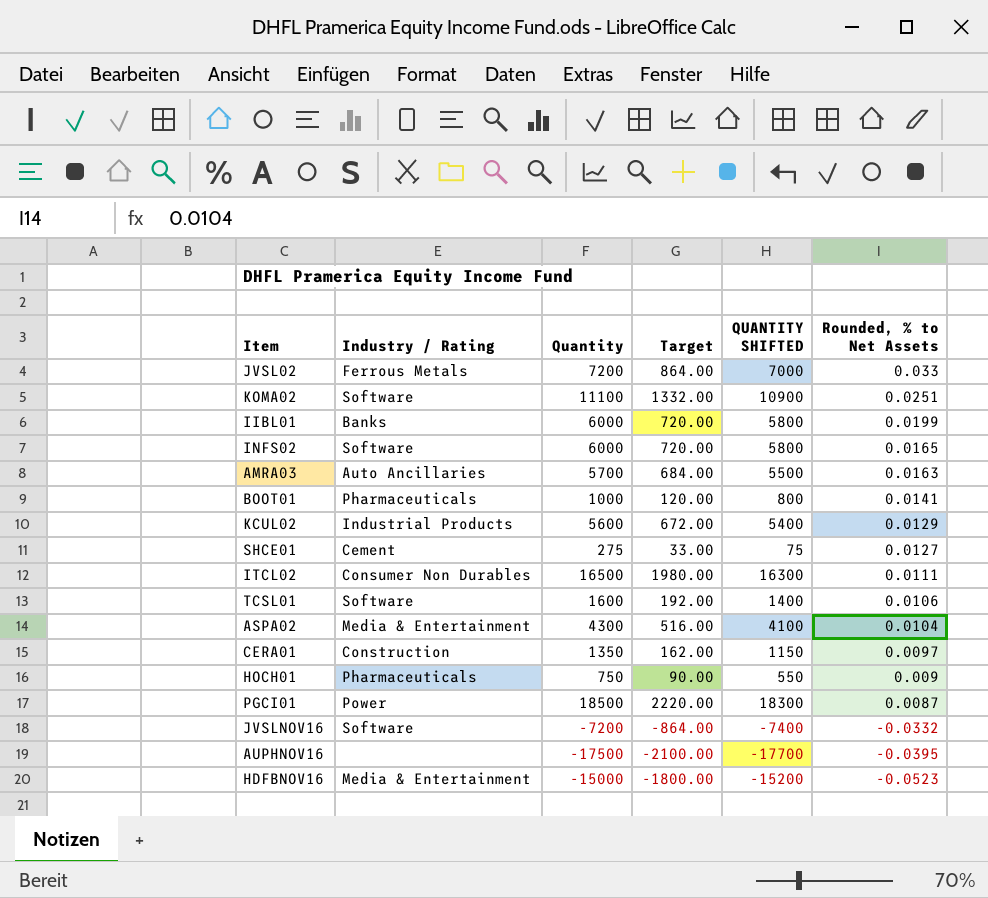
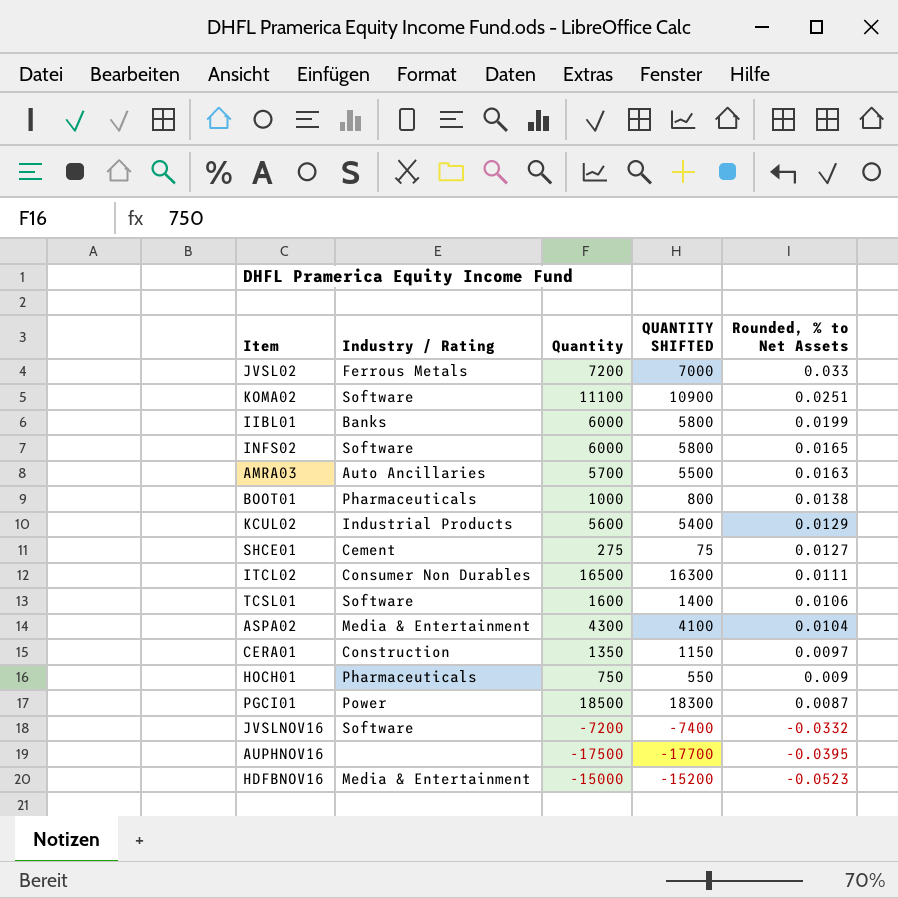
column Target | formula: [Quantity] * 0.12 -> none
BOOT01 | Rounded, % to Net Assets: 0.0141 -> 0.0138

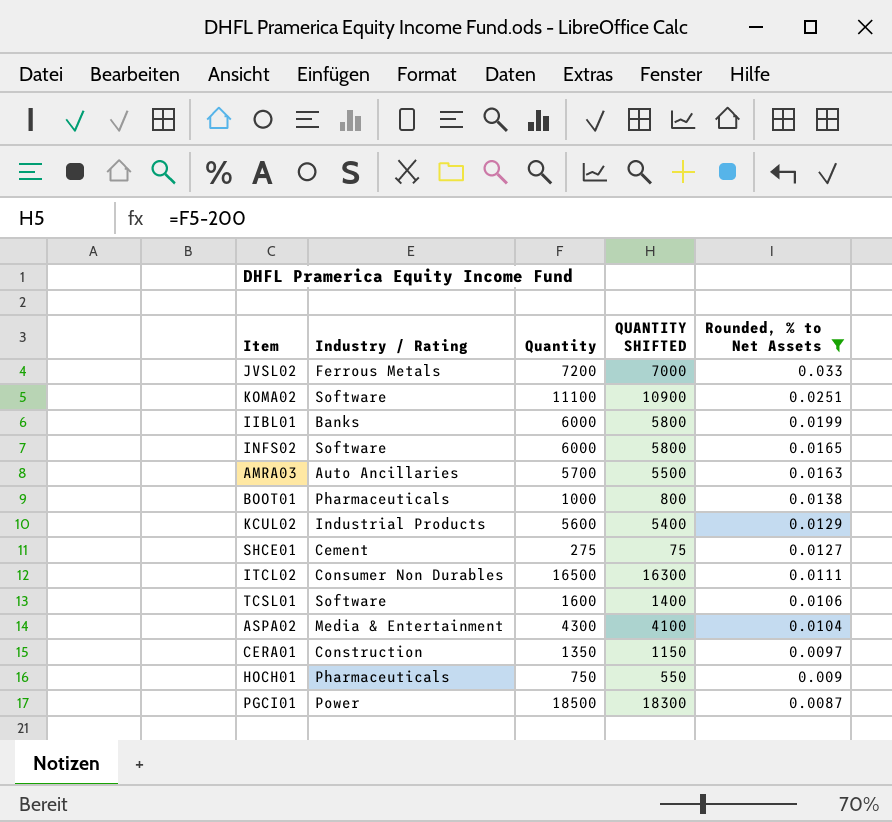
filter: none -> Rounded, % to Net Assets >= 0.0087

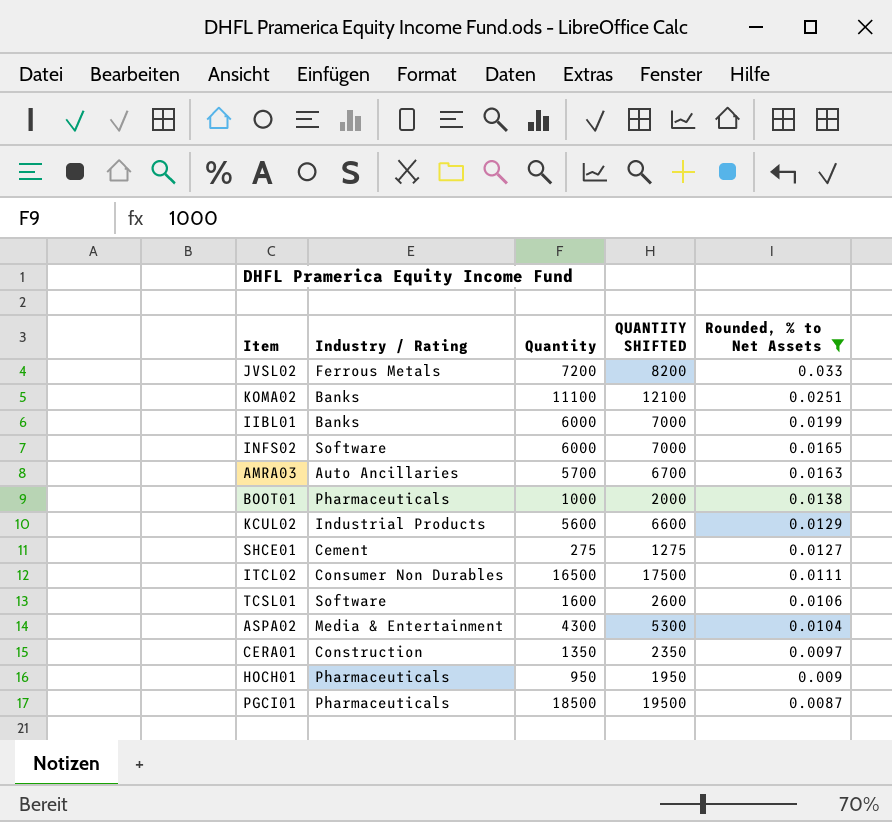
column QUANTITY SHIFTED | formula: [Quantity] - 200 -> [Quantity] + 1000
KOMA02 | Industry / Rating: Software -> Banks
HOCH01 | Quantity: 750 -> 950
PGCI01 | Industry / Rating: Power -> Pharmaceuticals

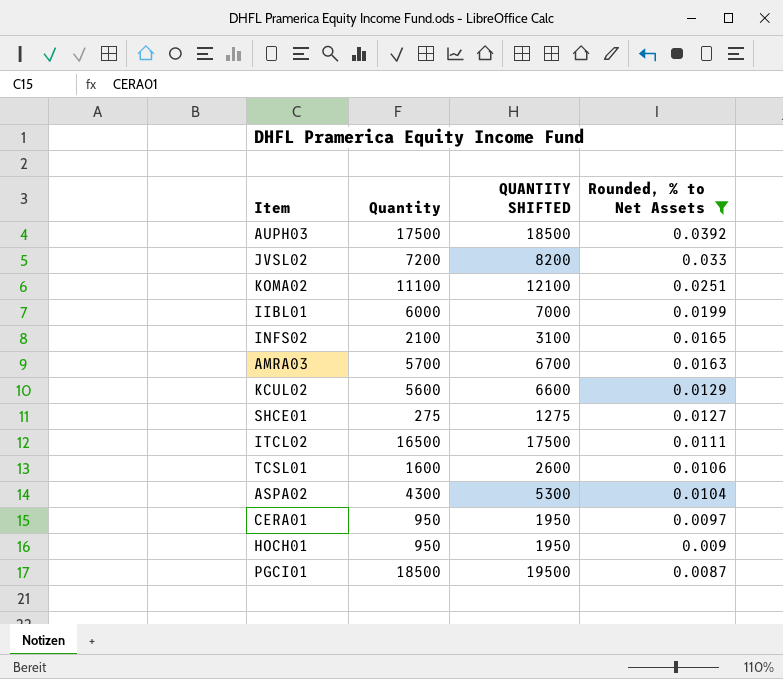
column Industry / Rating | position: 2 -> none
row BOOT01: Pharmaceuticals | 1000 | 2000 | 0.0138 -> none
row AUPH03: none -> 17500 | 18500 | 0.0392
INFS02 | Quantity: 6000 -> 2100
INFS02 | QUANTITY SHIFTED: 7000 -> 3100
CERA01 | Quantity: 1350 -> 950
CERA01 | QUANTITY SHIFTED: 2350 -> 1950

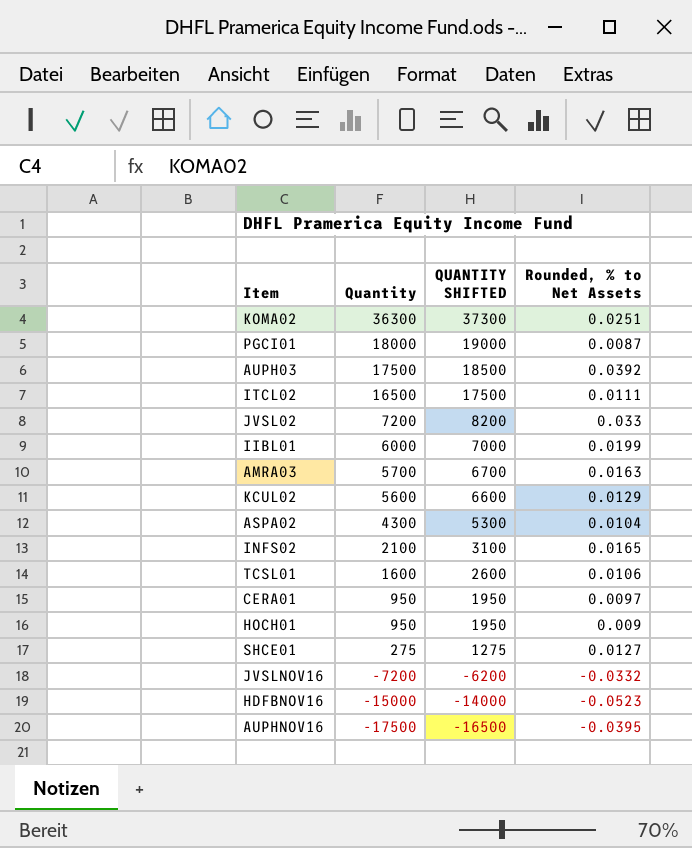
filter: Rounded, % to Net Assets >= 0.0087 -> none
row order: Rounded, % to Net Assets descending -> Quantity descending
KOMA02 | Quantity: 11100 -> 36300
KOMA02 | QUANTITY SHIFTED: 12100 -> 37300
PGCI01 | Quantity: 18500 -> 18000
PGCI01 | QUANTITY SHIFTED: 19500 -> 19000

